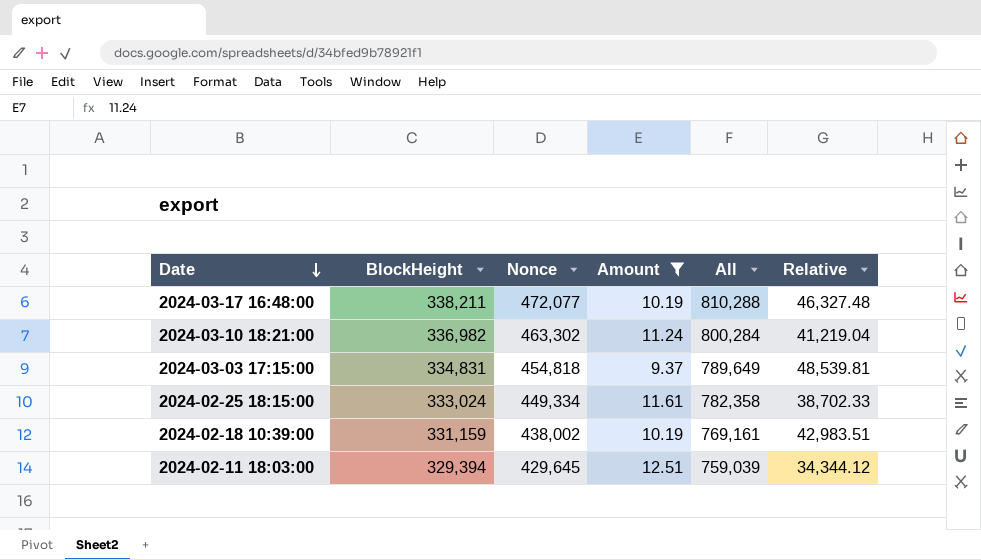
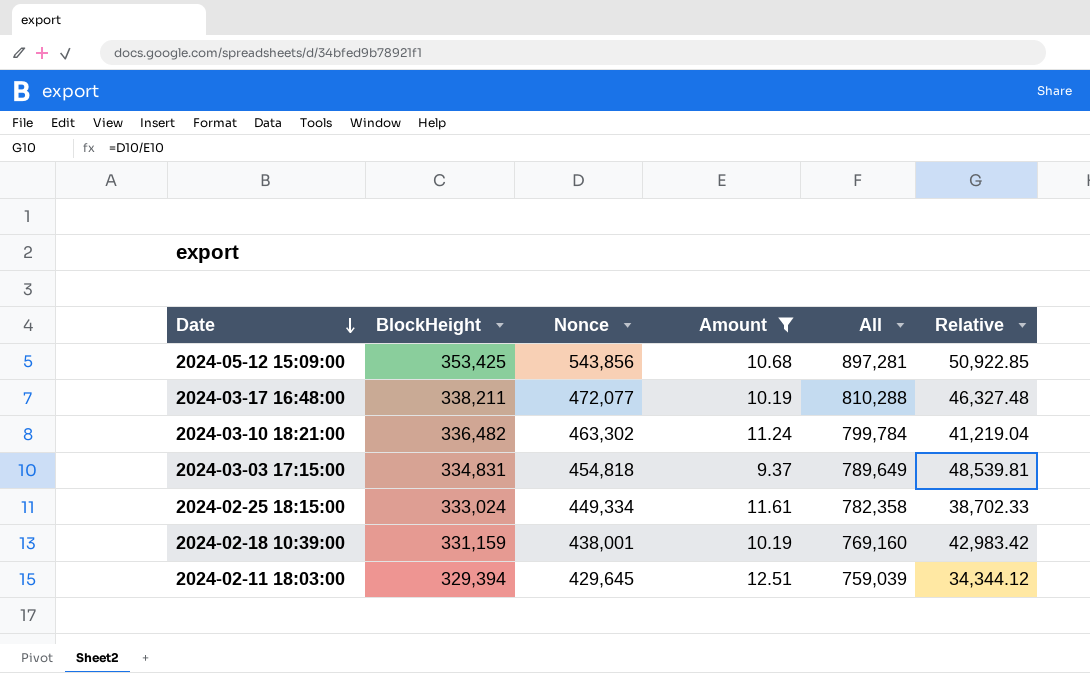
row 2024-05-12 15:09:00: none -> 353,425 | 543,856 | 10.68 | 897,281 | 50,922.85
2024-03-10 18:21:00 | BlockHeight: 336,982 -> 336,482
2024-03-10 18:21:00 | All: 800,284 -> 799,784
2024-02-18 10:39:00 | Nonce: 438,002 -> 438,001
2024-02-18 10:39:00 | All: 769,161 -> 769,160
2024-02-18 10:39:00 | Relative: 42,983.51 -> 42,983.42

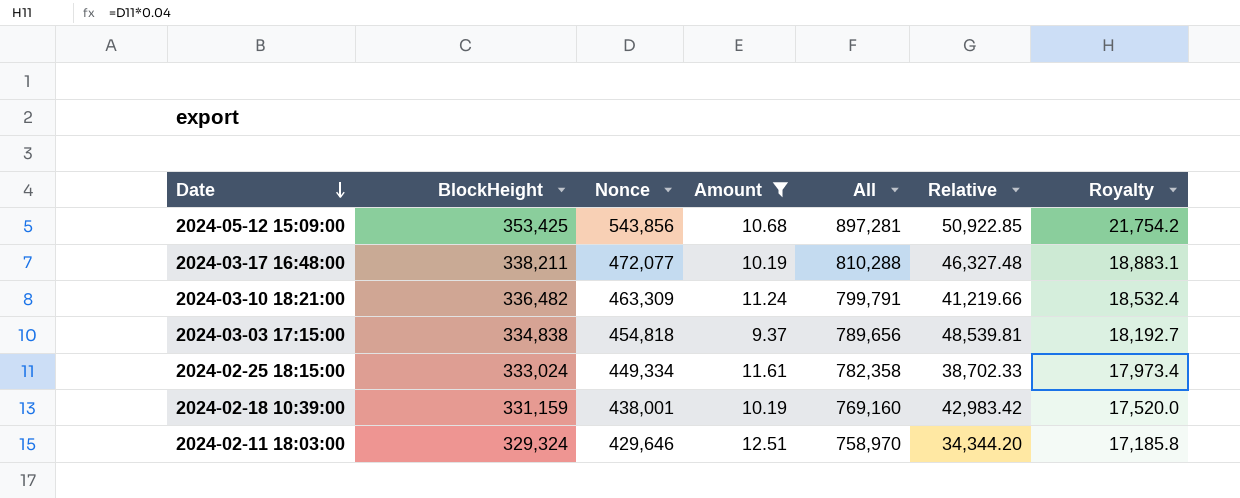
column Royalty | formula: none -> [Nonce] * 0.04
2024-03-10 18:21:00 | Nonce: 463,302 -> 463,309
2024-03-10 18:21:00 | All: 799,784 -> 799,791
2024-03-10 18:21:00 | Relative: 41,219.04 -> 41,219.66
2024-03-03 17:15:00 | BlockHeight: 334,831 -> 334,838
2024-03-03 17:15:00 | All: 789,649 -> 789,656
2024-02-11 18:03:00 | BlockHeight: 329,394 -> 329,324
2024-02-11 18:03:00 | Nonce: 429,645 -> 429,646
2024-02-11 18:03:00 | All: 759,039 -> 758,970
2024-02-11 18:03:00 | Relative: 34,344.12 -> 34,344.20

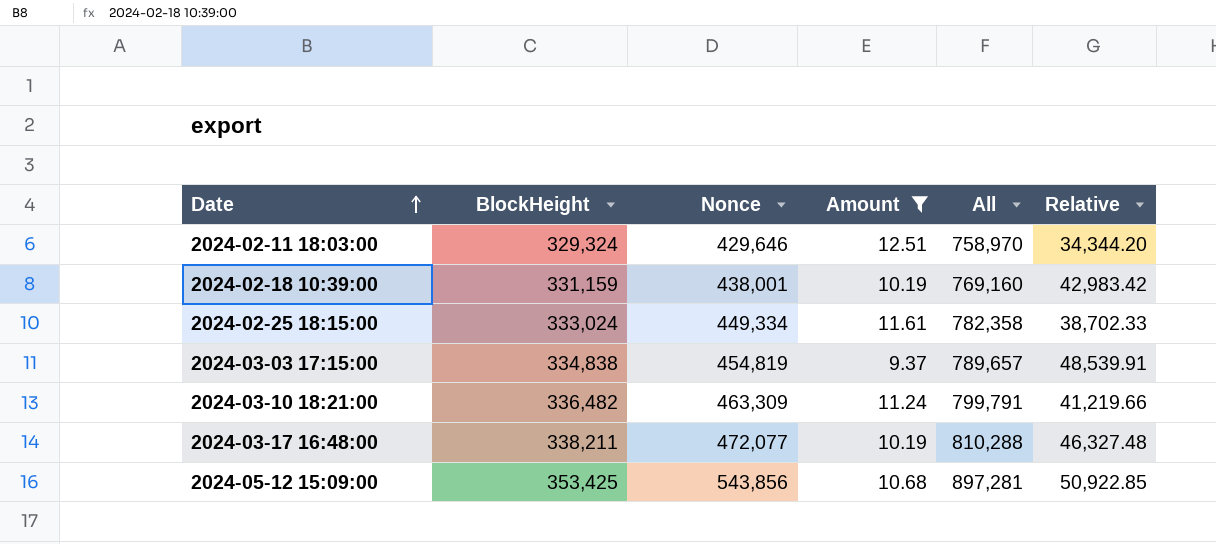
row order: Date descending -> Date ascending
column Royalty | formula: [Nonce] * 0.04 -> none
2024-03-03 17:15:00 | Nonce: 454,818 -> 454,819
2024-03-03 17:15:00 | All: 789,656 -> 789,657
2024-03-03 17:15:00 | Relative: 48,539.81 -> 48,539.91

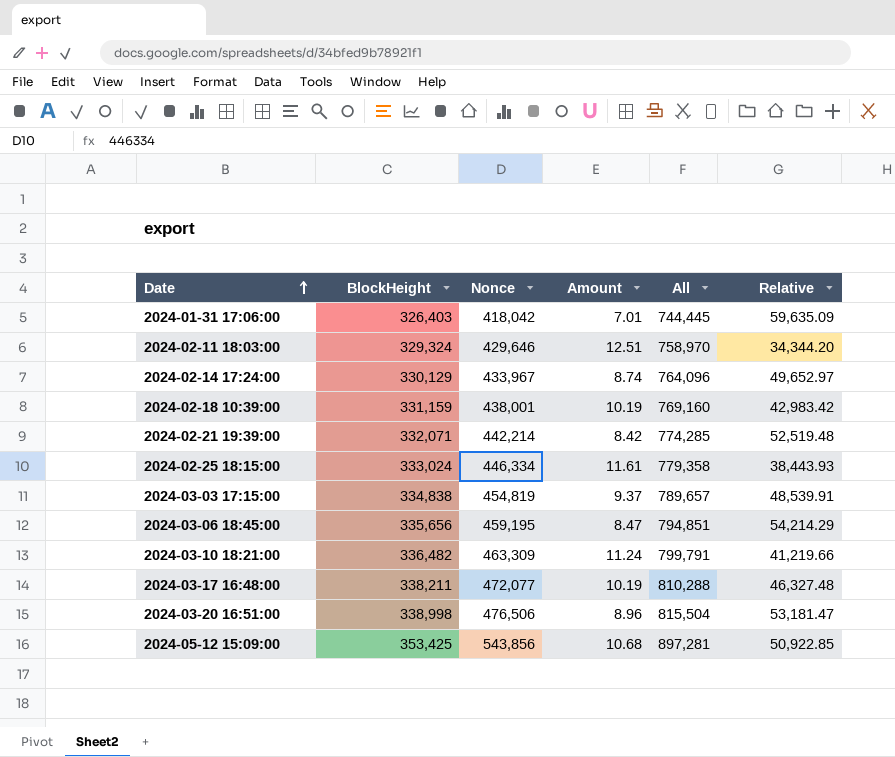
filter: Amount >= 9.37 -> none
2024-02-25 18:15:00 | Nonce: 449,334 -> 446,334
2024-02-25 18:15:00 | All: 782,358 -> 779,358
2024-02-25 18:15:00 | Relative: 38,702.33 -> 38,443.93

